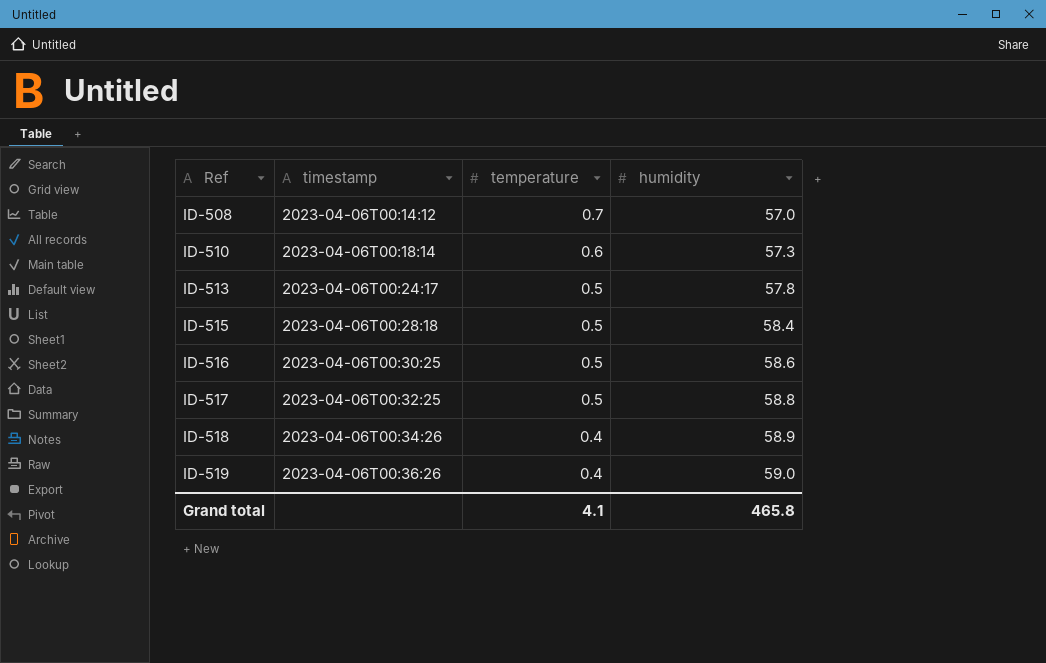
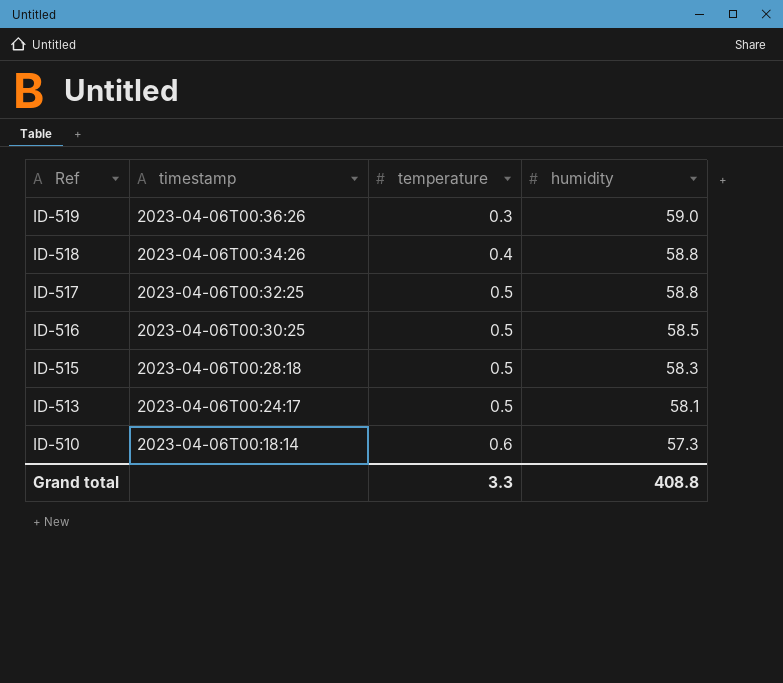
row order: Ref ascending -> Ref descending
row ID-508: 2023-04-06T00:14:12 | 0.7 | 57.0 -> none
ID-519 | temperature: 0.4 -> 0.3
ID-518 | humidity: 58.9 -> 58.8
ID-516 | humidity: 58.6 -> 58.5
ID-515 | humidity: 58.4 -> 58.3
ID-513 | humidity: 57.8 -> 58.1
Grand total | temperature: 4.1 -> 3.3
Grand total | humidity: 465.8 -> 408.8

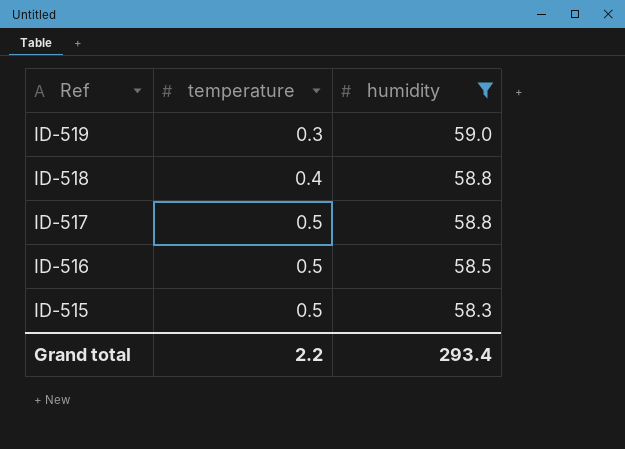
filter: none -> humidity >= 58.3
column timestamp | position: 2 -> none
Grand total | temperature: 3.3 -> 2.2
Grand total | humidity: 408.8 -> 293.4

